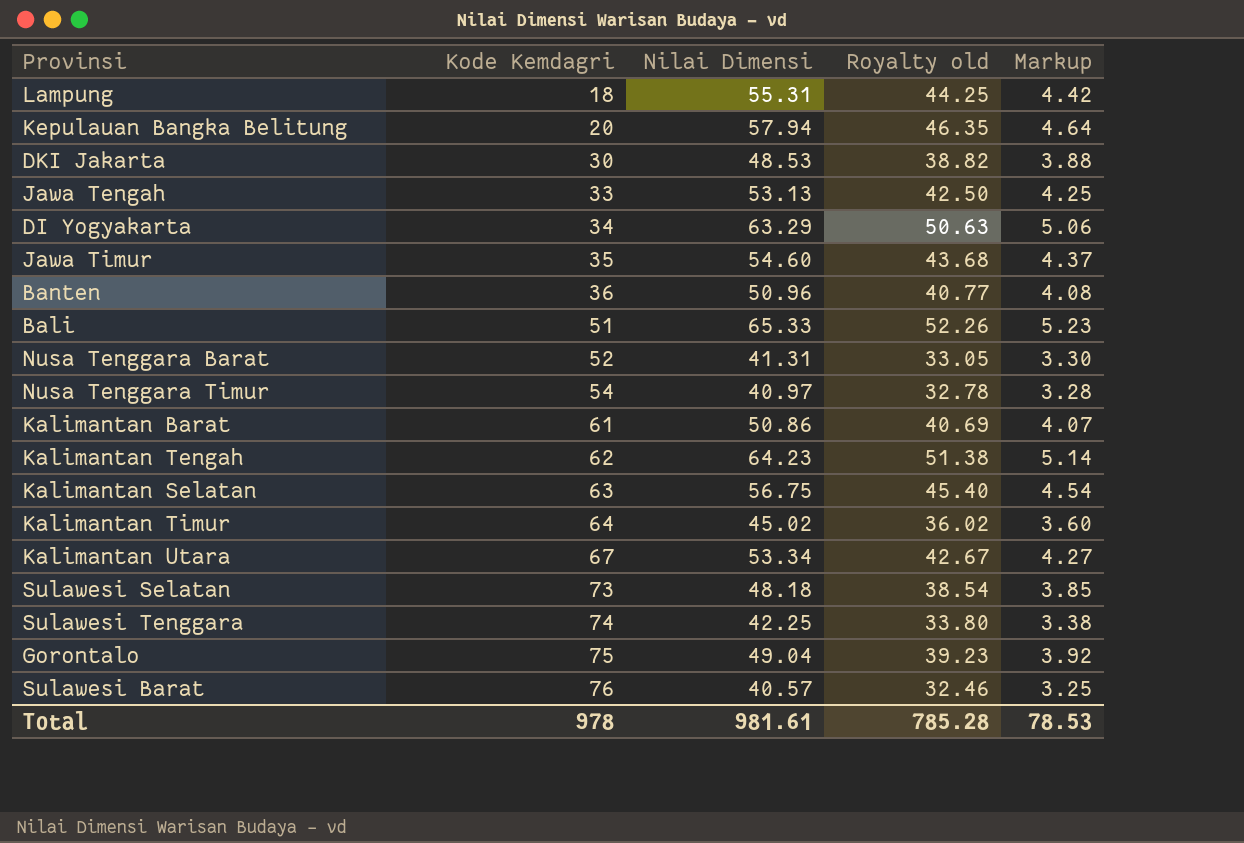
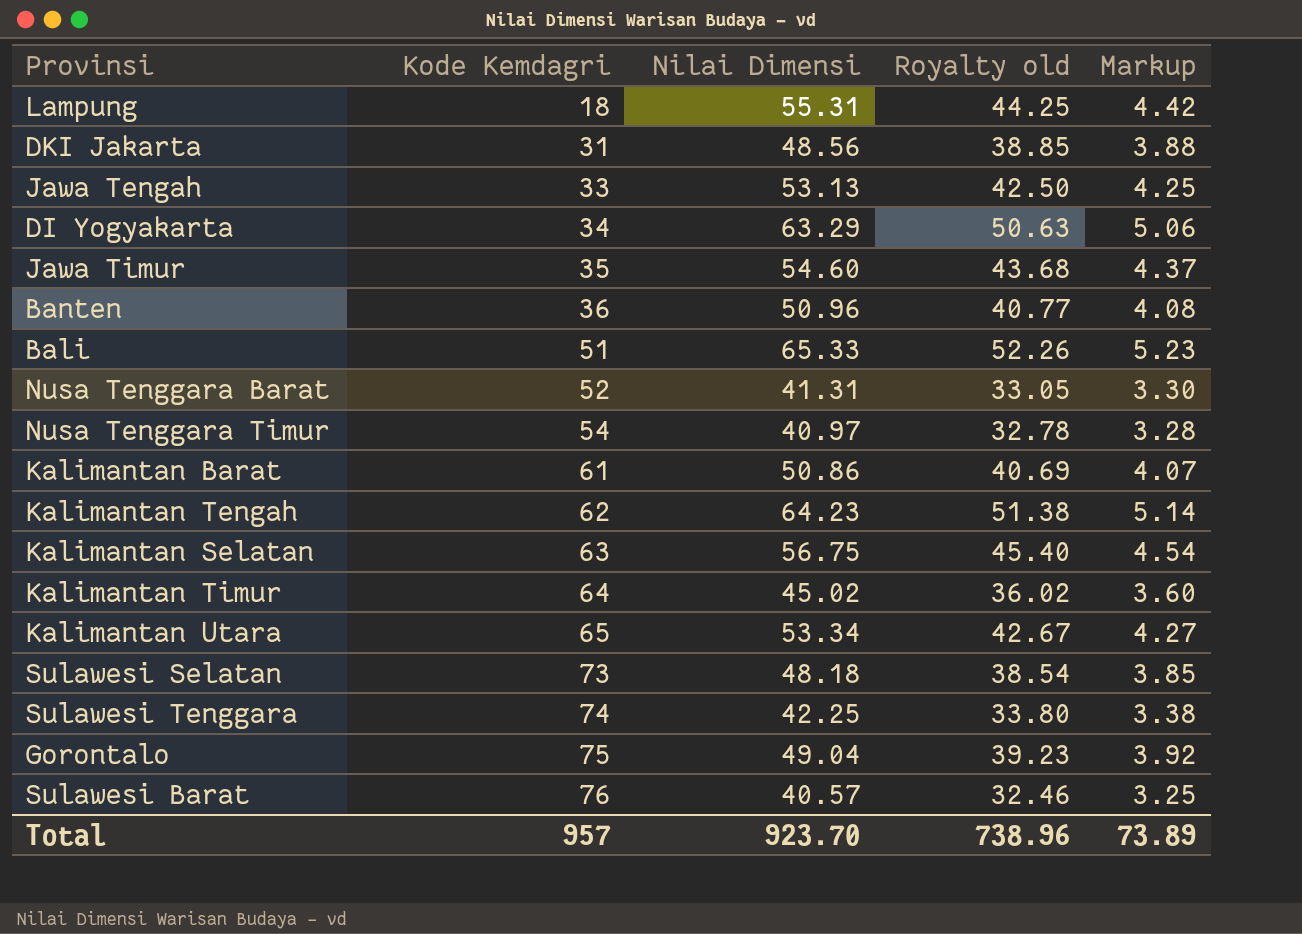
row Kepulauan Bangka Belitung: 20 | 57.94 | 46.35 | 4.64 -> none
DKI Jakarta | Kode Kemdagri: 30 -> 31
DKI Jakarta | Nilai Dimensi: 48.53 -> 48.56
DKI Jakarta | Royalty old: 38.82 -> 38.85
Kalimantan Utara | Kode Kemdagri: 67 -> 65
Total | Kode Kemdagri: 978 -> 957
Total | Nilai Dimensi: 981.61 -> 923.70
Total | Royalty old: 785.28 -> 738.96
Total | Markup: 78.53 -> 73.89

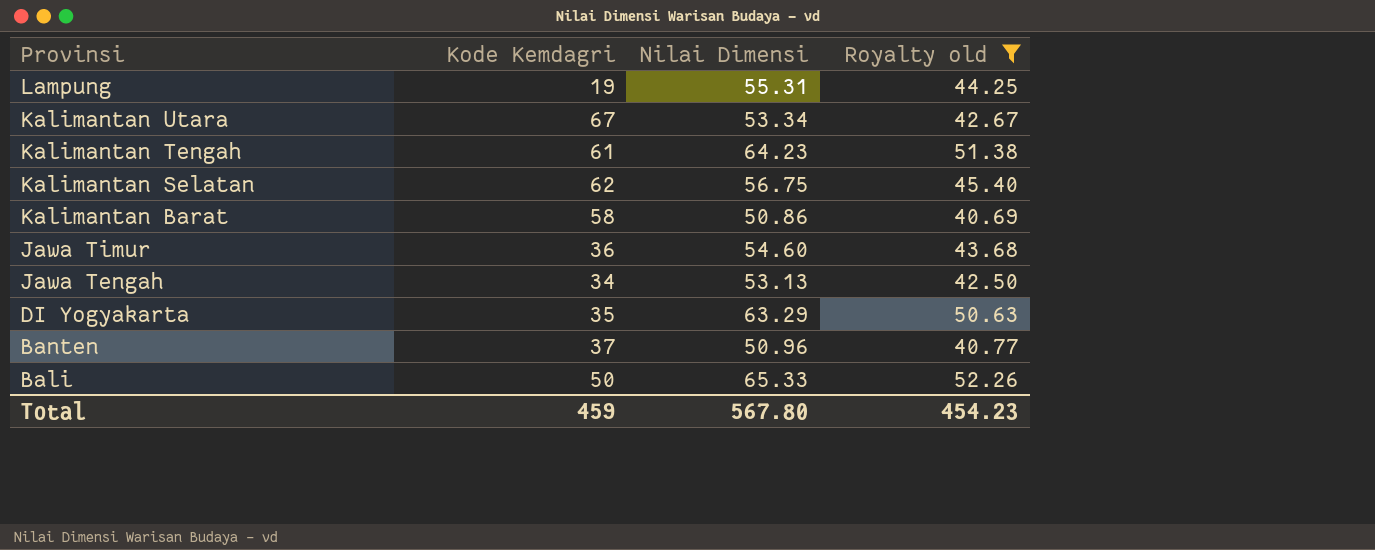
filter: none -> Royalty old >= 40.69
row order: Kode Kemdagri ascending -> Provinsi descending
column Markup | formula: [Nilai Dimensi] * 0.08 -> none
Lampung | Kode Kemdagri: 18 -> 19
Kalimantan Utara | Kode Kemdagri: 65 -> 67
Kalimantan Tengah | Kode Kemdagri: 62 -> 61
Kalimantan Selatan | Kode Kemdagri: 63 -> 62
Kalimantan Barat | Kode Kemdagri: 61 -> 58
Jawa Timur | Kode Kemdagri: 35 -> 36
Jawa Tengah | Kode Kemdagri: 33 -> 34
DI Yogyakarta | Kode Kemdagri: 34 -> 35
Banten | Kode Kemdagri: 36 -> 37
Bali | Kode Kemdagri: 51 -> 50
Total | Kode Kemdagri: 957 -> 459
Total | Nilai Dimensi: 923.70 -> 567.80
Total | Royalty old: 738.96 -> 454.23

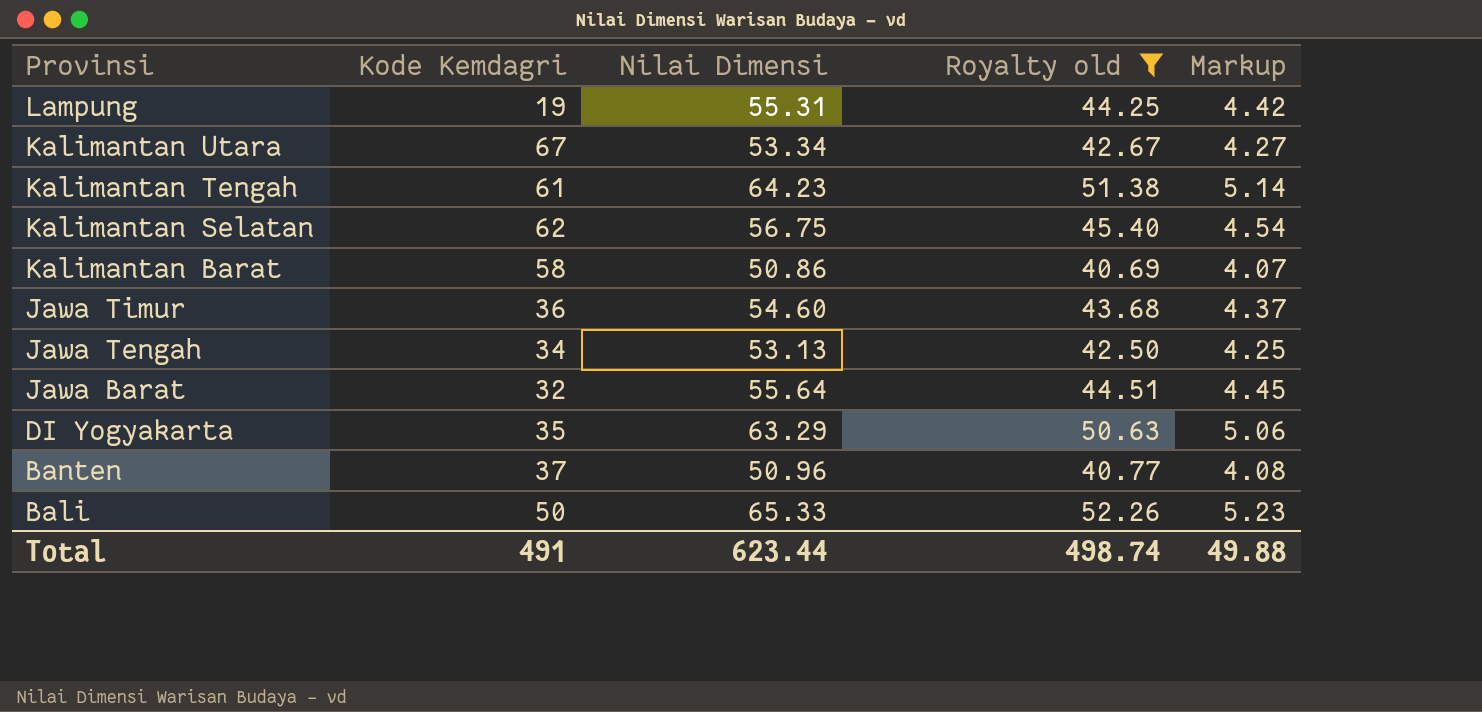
column Markup | formula: none -> [Nilai Dimensi] * 0.08
row Jawa Barat: none -> 32 | 55.64 | 44.51 | 4.45
Total | Kode Kemdagri: 459 -> 491
Total | Nilai Dimensi: 567.80 -> 623.44
Total | Royalty old: 454.23 -> 498.74

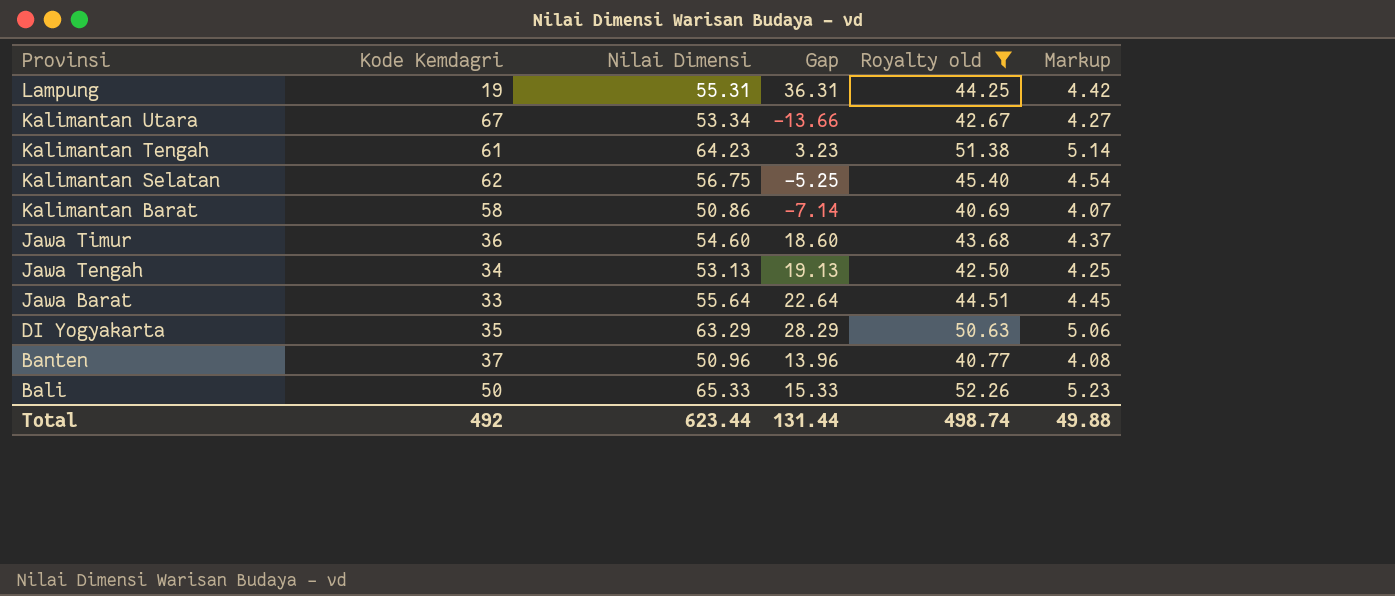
column Gap | formula: none -> [Nilai Dimensi] - [Kode Kemdagri]
Jawa Barat | Kode Kemdagri: 32 -> 33
Total | Kode Kemdagri: 491 -> 492

